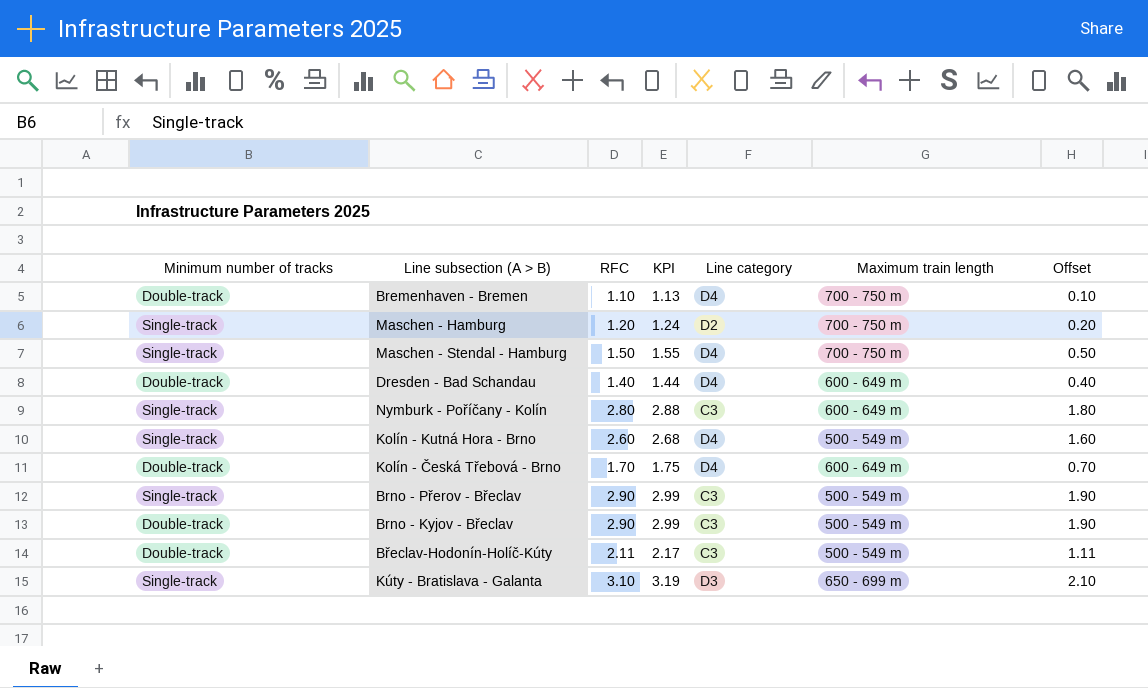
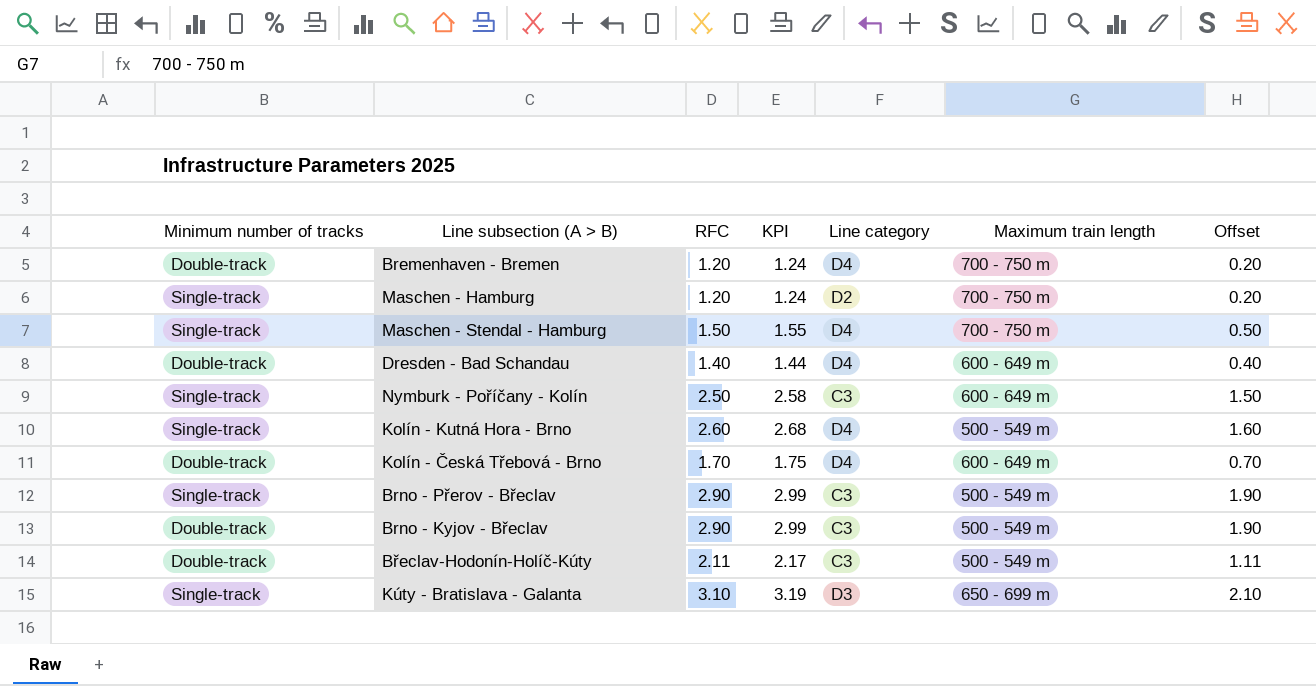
Bremenhaven - Bremen | RFC: 1.10 -> 1.20
Bremenhaven - Bremen | KPI: 1.13 -> 1.24
Bremenhaven - Bremen | Offset: 0.10 -> 0.20
Nymburk - Poříčany - Kolín | RFC: 2.80 -> 2.50
Nymburk - Poříčany - Kolín | KPI: 2.88 -> 2.58
Nymburk - Poříčany - Kolín | Offset: 1.80 -> 1.50

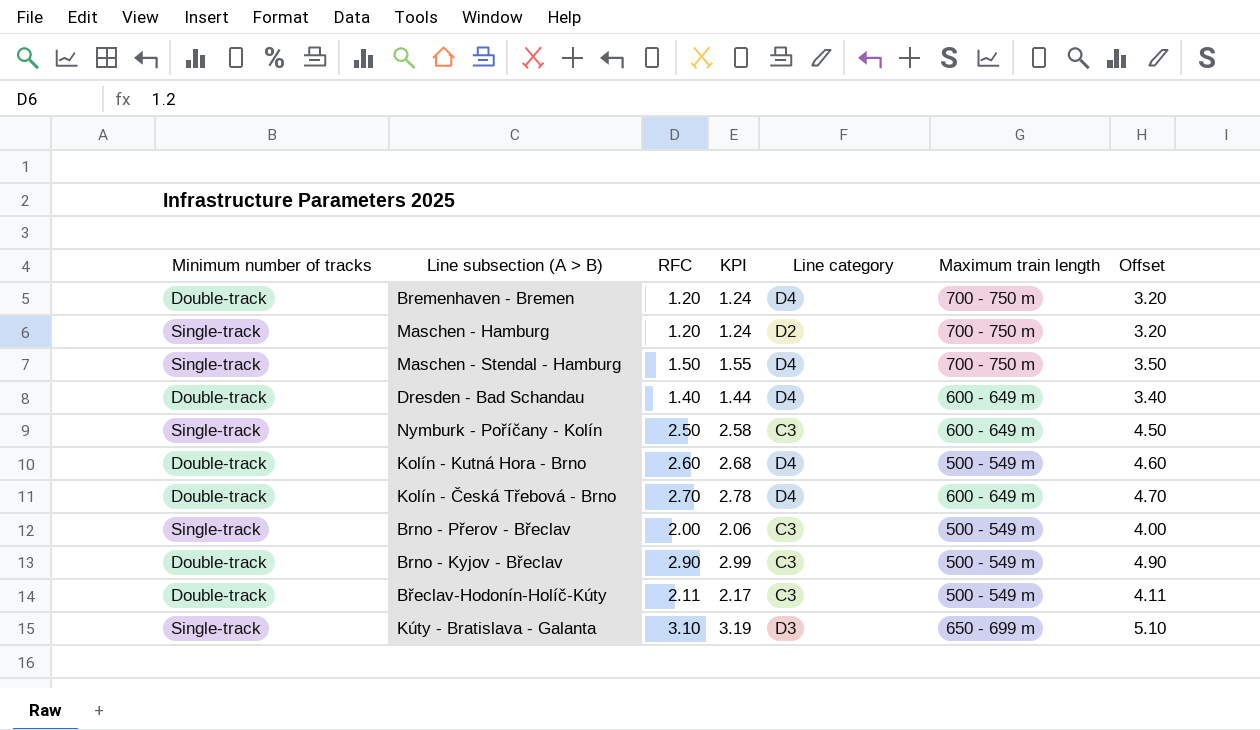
column Offset | formula: [RFC] - 1 -> [RFC] + 2
Kolín - Kutná Hora - Brno | Minimum number of tracks: Single-track -> Double-track
Kolín - Česká Třebová - Brno | RFC: 1.70 -> 2.70
Kolín - Česká Třebová - Brno | KPI: 1.75 -> 2.78
Brno - Přerov - Břeclav | RFC: 2.90 -> 2.00
Brno - Přerov - Břeclav | KPI: 2.99 -> 2.06

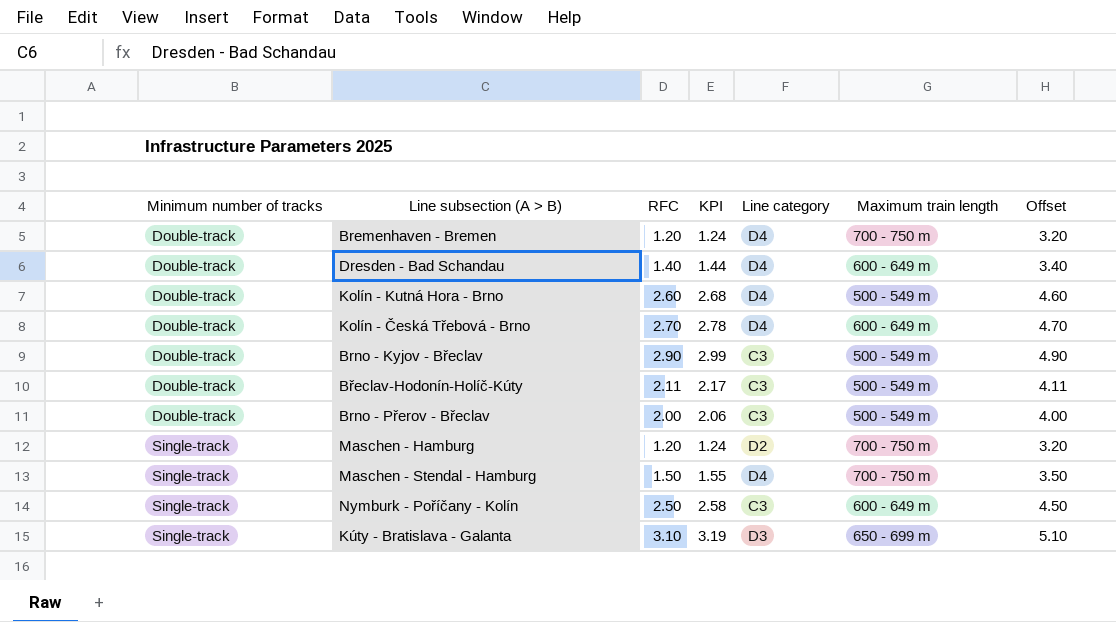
row order: none -> Minimum number of tracks ascending
Brno - Přerov - Břeclav | Minimum number of tracks: Single-track -> Double-track

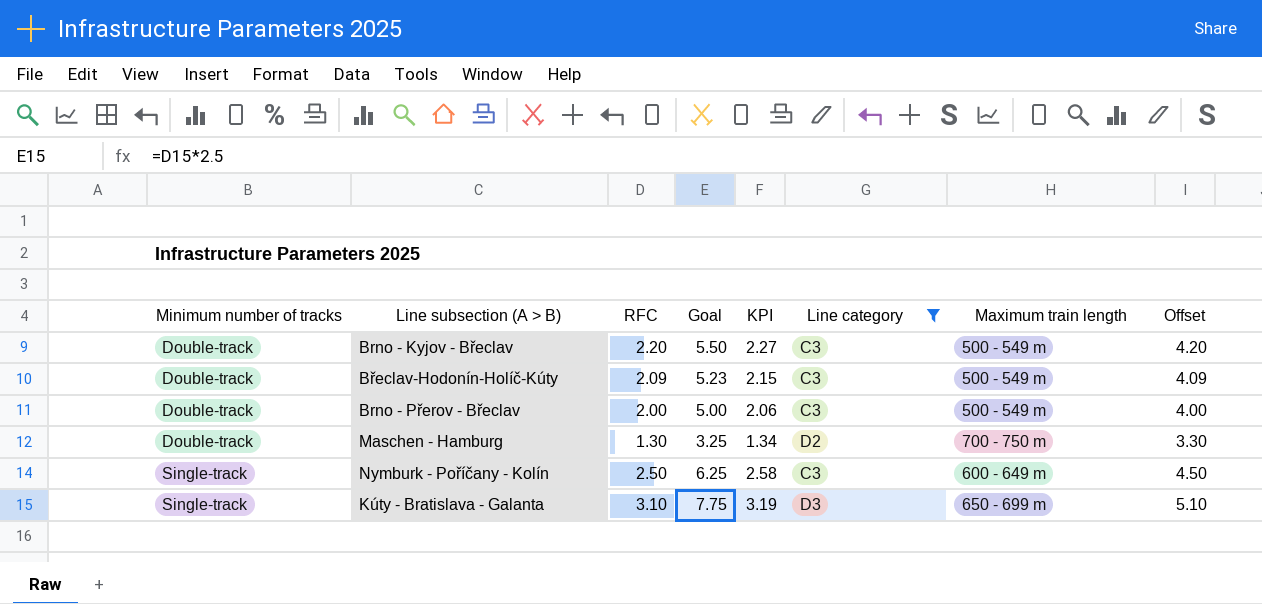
filter: none -> Line category != D4
column Goal | formula: none -> [RFC] * 2.5
Brno - Kyjov - Břeclav | RFC: 2.90 -> 2.20
Brno - Kyjov - Břeclav | KPI: 2.99 -> 2.27
Brno - Kyjov - Břeclav | Offset: 4.90 -> 4.20
Břeclav-Hodonín-Holíč-Kúty | RFC: 2.11 -> 2.09
Břeclav-Hodonín-Holíč-Kúty | KPI: 2.17 -> 2.15
Břeclav-Hodonín-Holíč-Kúty | Offset: 4.11 -> 4.09
Maschen - Hamburg | Minimum number of tracks: Single-track -> Double-track
Maschen - Hamburg | RFC: 1.20 -> 1.30
Maschen - Hamburg | KPI: 1.24 -> 1.34
Maschen - Hamburg | Offset: 3.20 -> 3.30

